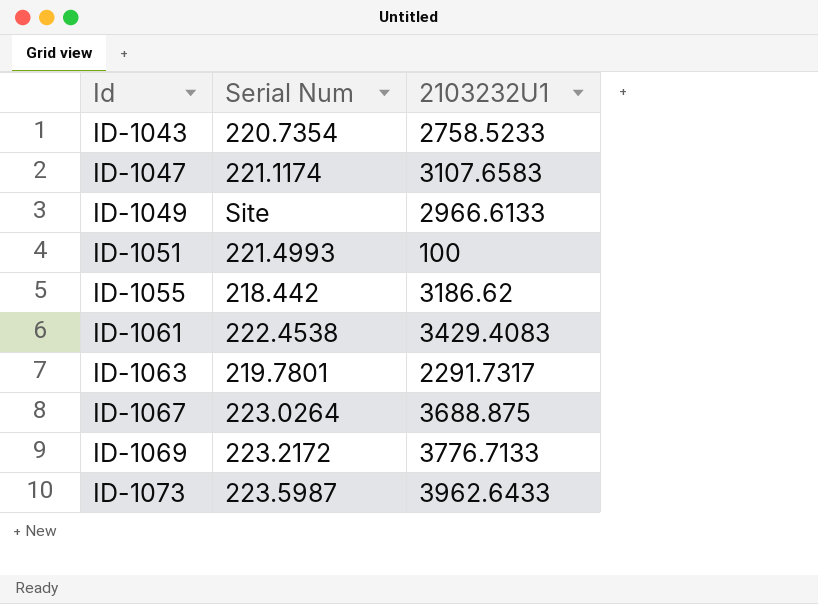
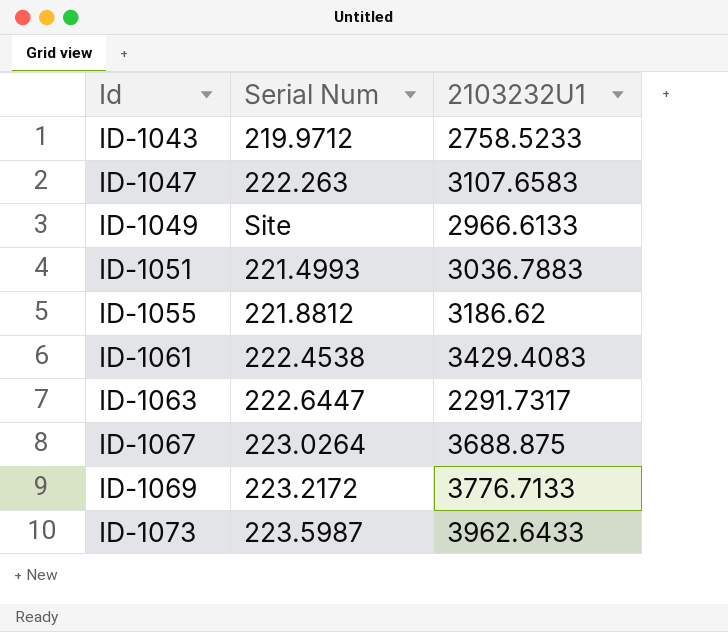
ID-1043 | Serial Num: 220.7354 -> 219.9712
ID-1047 | Serial Num: 221.1174 -> 222.263
ID-1051 | 2103232U1: 100 -> 3036.7883
ID-1055 | Serial Num: 218.442 -> 221.8812
ID-1063 | Serial Num: 219.7801 -> 222.6447

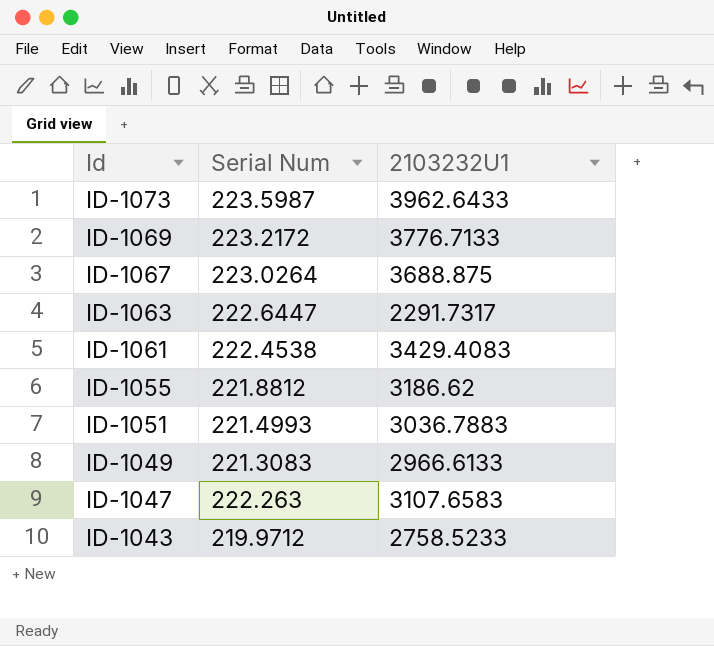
row order: Id ascending -> Id descending
ID-1049 | Serial Num: Site -> 221.3083

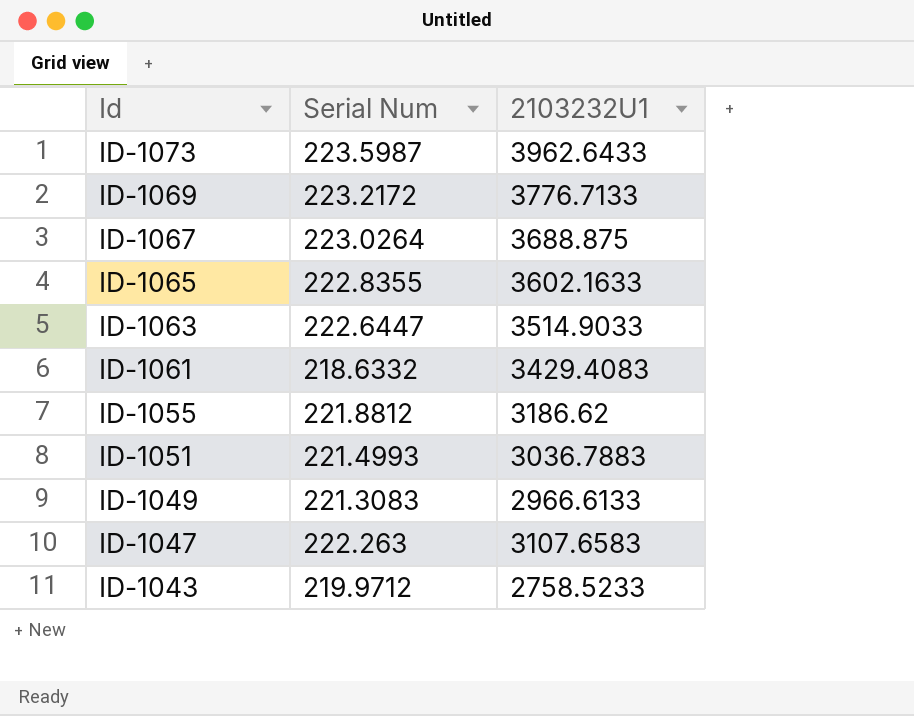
row ID-1065: none -> 222.8355 | 3602.1633
ID-1063 | 2103232U1: 2291.7317 -> 3514.9033
ID-1061 | Serial Num: 222.4538 -> 218.6332

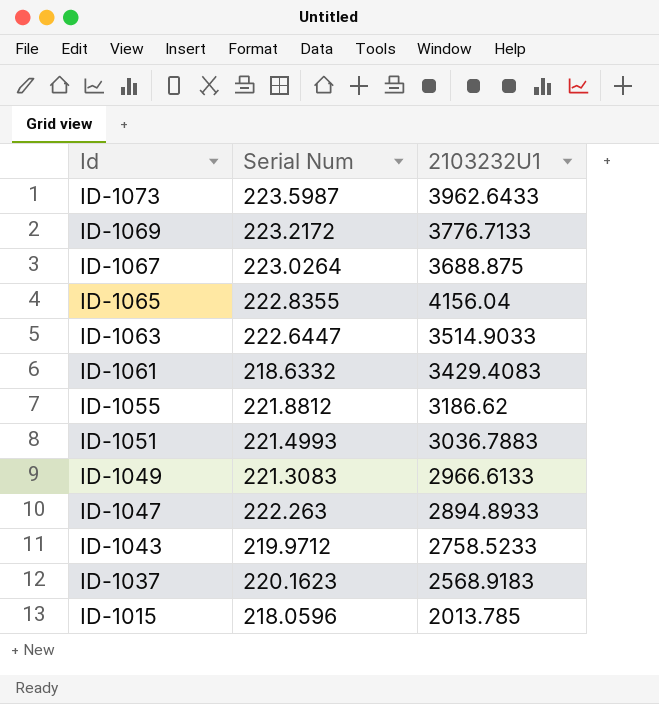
ID-1065 | 2103232U1: 3602.1633 -> 4156.04
ID-1047 | 2103232U1: 3107.6583 -> 2894.8933
row ID-1037: none -> 220.1623 | 2568.9183
row ID-1015: none -> 218.0596 | 2013.785

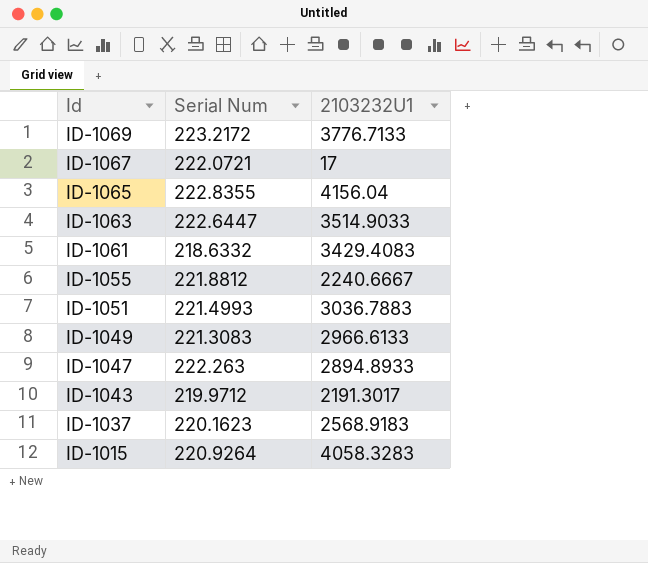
row ID-1073: 223.5987 | 3962.6433 -> none
ID-1067 | Serial Num: 223.0264 -> 222.0721
ID-1067 | 2103232U1: 3688.875 -> 17
ID-1055 | 2103232U1: 3186.62 -> 2240.6667
ID-1043 | 2103232U1: 2758.5233 -> 2191.3017
ID-1015 | Serial Num: 218.0596 -> 220.9264
ID-1015 | 2103232U1: 2013.785 -> 4058.3283

